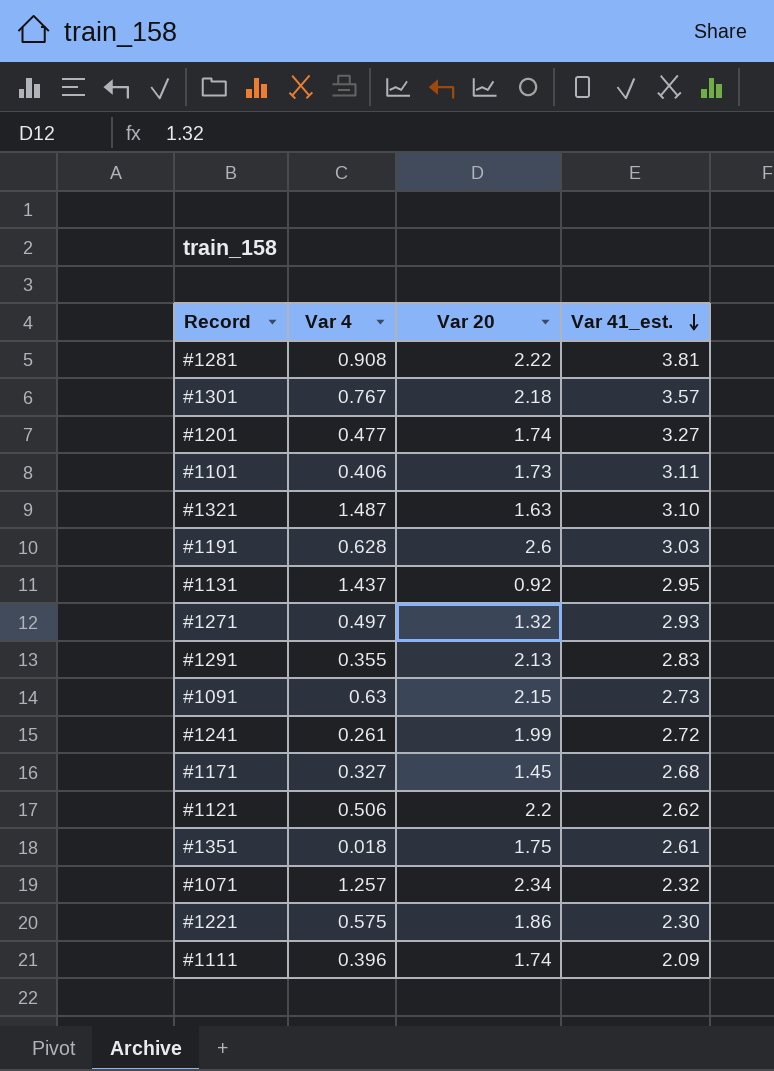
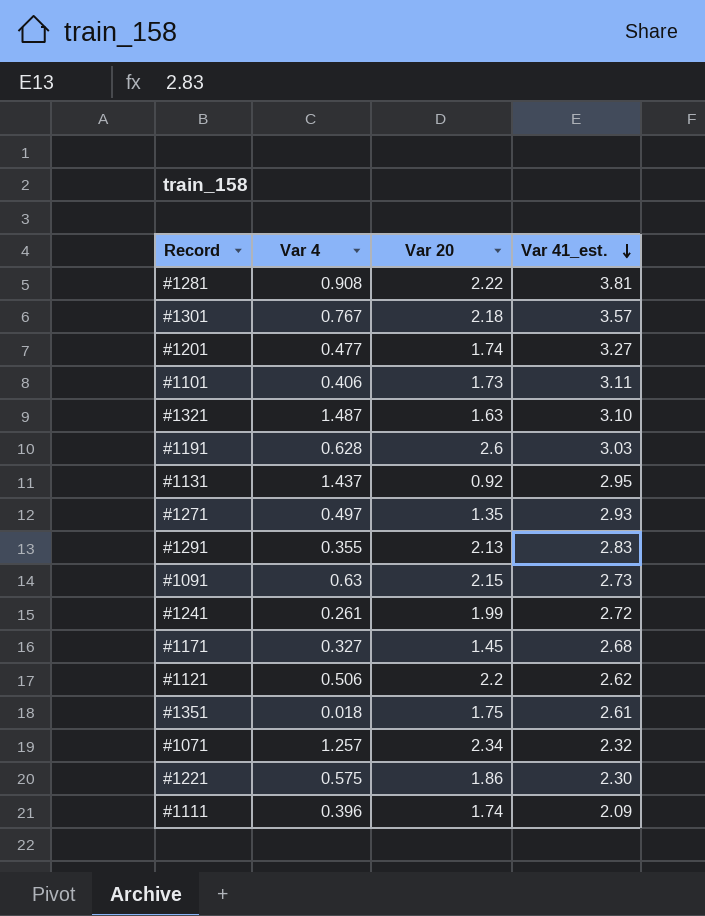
#1271 | Var 20: 1.32 -> 1.35

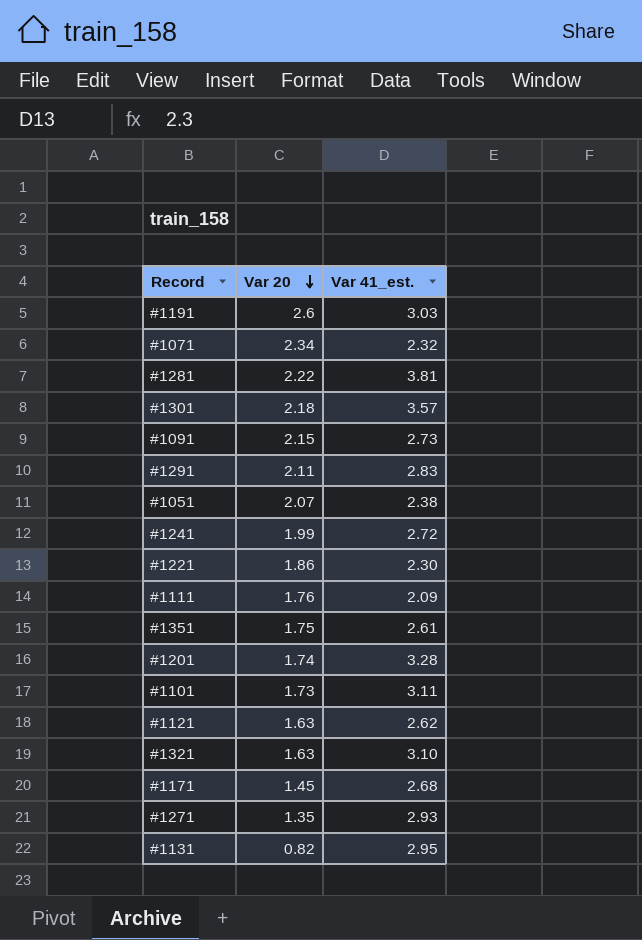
row order: Var 41_est. descending -> Var 20 descending
column Var 4 | position: 2 -> none
#1291 | Var 20: 2.13 -> 2.11
row #1051: none -> 2.07 | 2.38
#1111 | Var 20: 1.74 -> 1.76
#1201 | Var 41_est.: 3.27 -> 3.28
#1121 | Var 20: 2.2 -> 1.63
#1131 | Var 20: 0.92 -> 0.82

